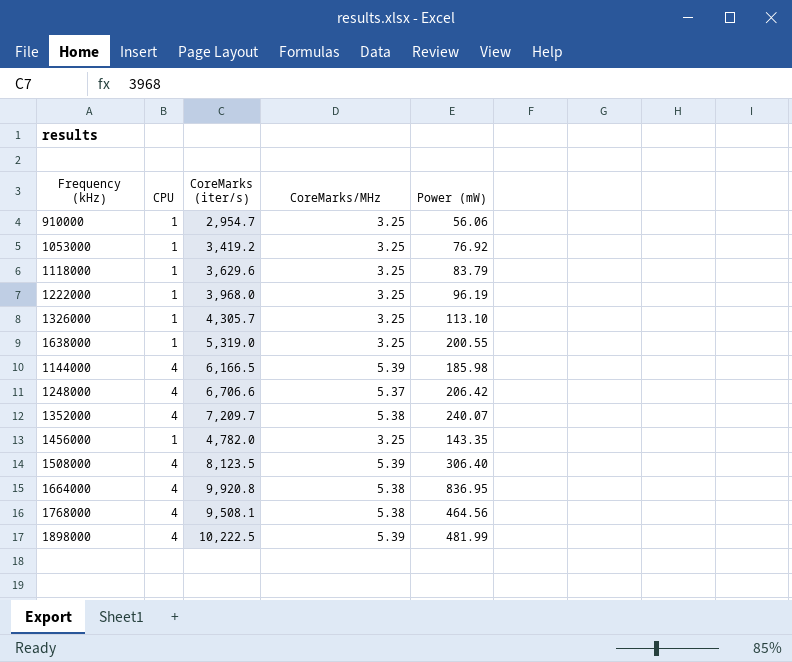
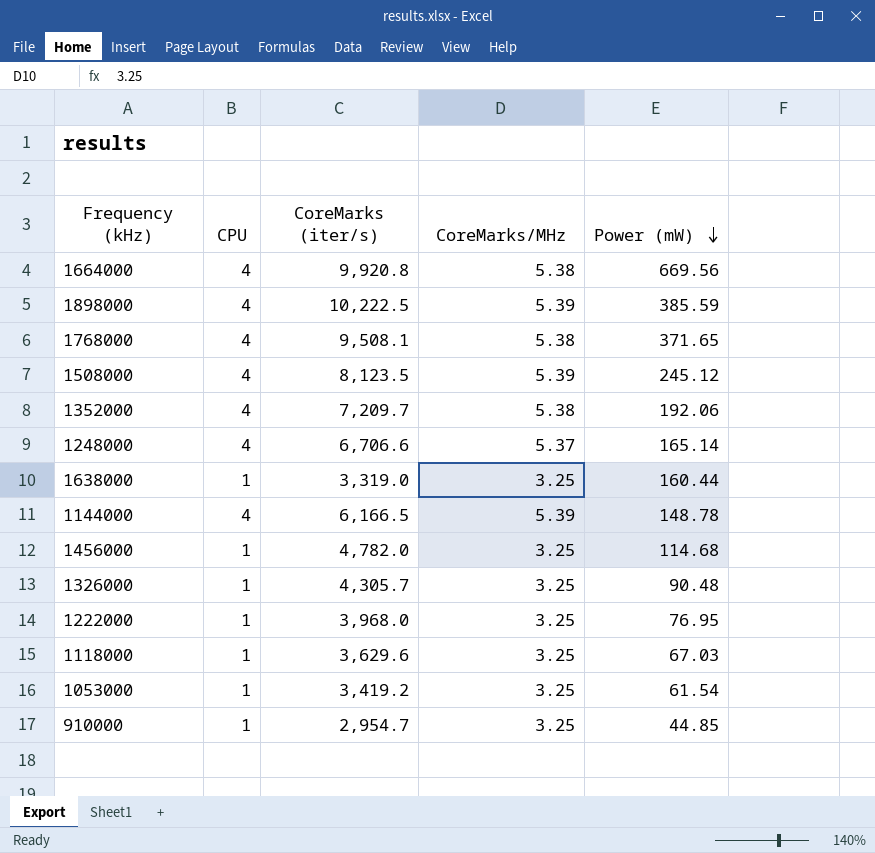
row order: none -> Power (mW) descending
1664000 | Power (mW): 836.95 -> 669.56
1898000 | Power (mW): 481.99 -> 385.59
1768000 | Power (mW): 464.56 -> 371.65
1508000 | Power (mW): 306.40 -> 245.12
1352000 | Power (mW): 240.07 -> 192.06
1248000 | Power (mW): 206.42 -> 165.14
1638000 | CoreMarks (iter/s): 5,319.0 -> 3,319.0
1638000 | Power (mW): 200.55 -> 160.44
1144000 | Power (mW): 185.98 -> 148.78
1456000 | Power (mW): 143.35 -> 114.68
1326000 | Power (mW): 113.10 -> 90.48
1222000 | Power (mW): 96.19 -> 76.95
1118000 | Power (mW): 83.79 -> 67.03
1053000 | Power (mW): 76.92 -> 61.54
910000 | Power (mW): 56.06 -> 44.85

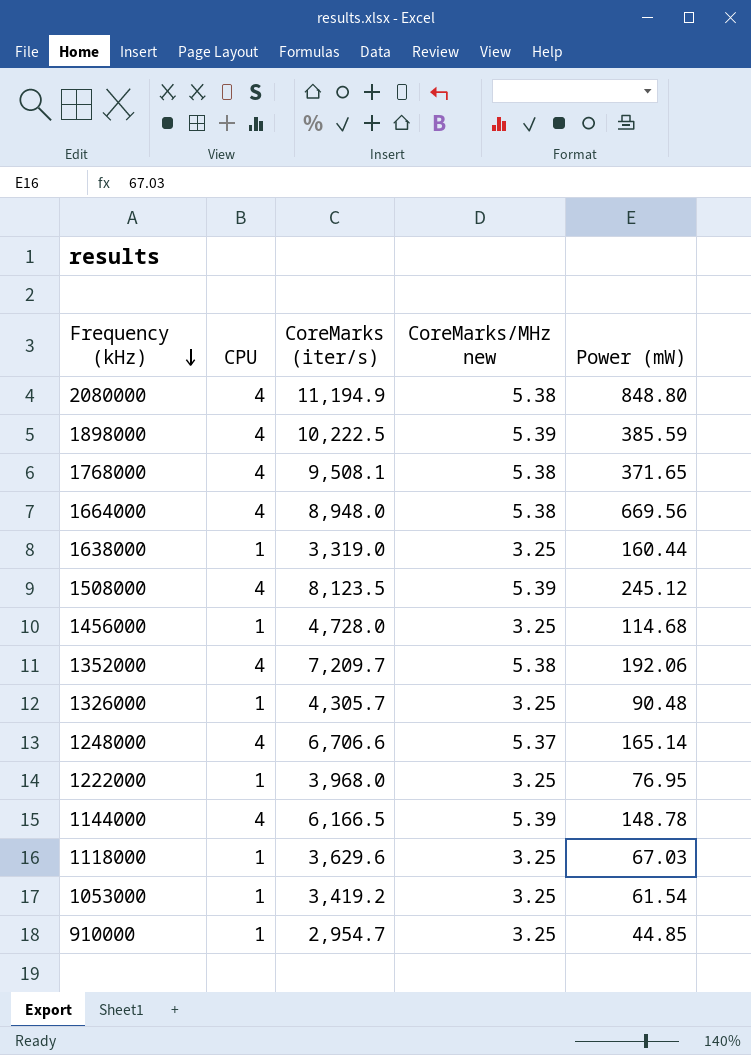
row order: Power (mW) descending -> Frequency (kHz) descending
column name: CoreMarks/MHz -> CoreMarks/MHz new
row 2080000: none -> 4 | 11,194.9 | 5.38 | 848.80
1664000 | CoreMarks (iter/s): 9,920.8 -> 8,948.0
1456000 | CoreMarks (iter/s): 4,782.0 -> 4,728.0

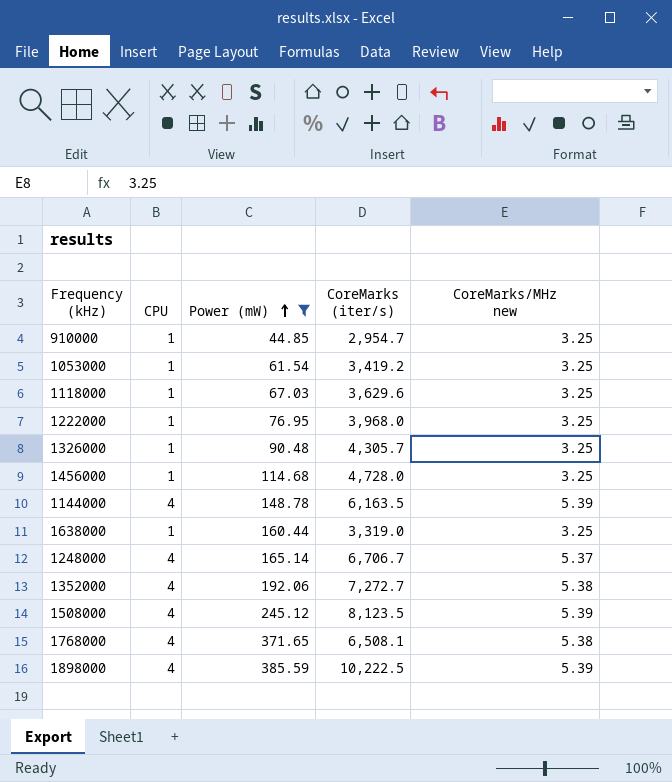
filter: none -> Power (mW) <= 385.59
row order: Frequency (kHz) descending -> Power (mW) ascending
column Power (mW) | position: 5 -> 3
1144000 | CoreMarks (iter/s): 6,166.5 -> 6,163.5
1248000 | CoreMarks (iter/s): 6,706.6 -> 6,706.7
1352000 | CoreMarks (iter/s): 7,209.7 -> 7,272.7
1768000 | CoreMarks (iter/s): 9,508.1 -> 6,508.1

